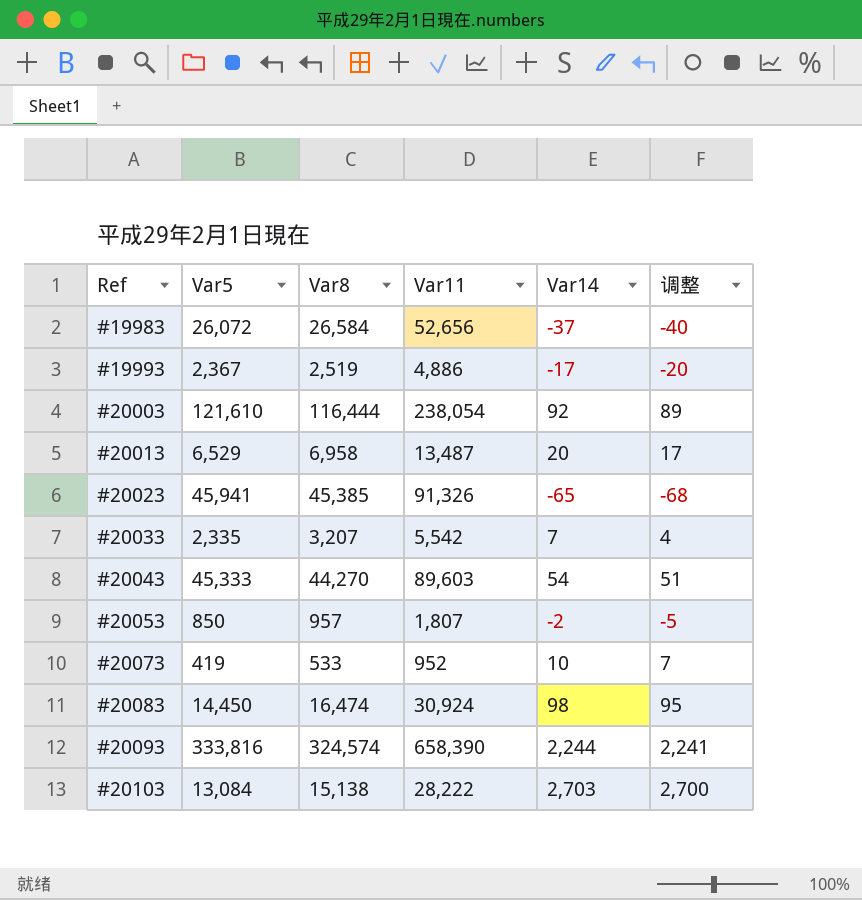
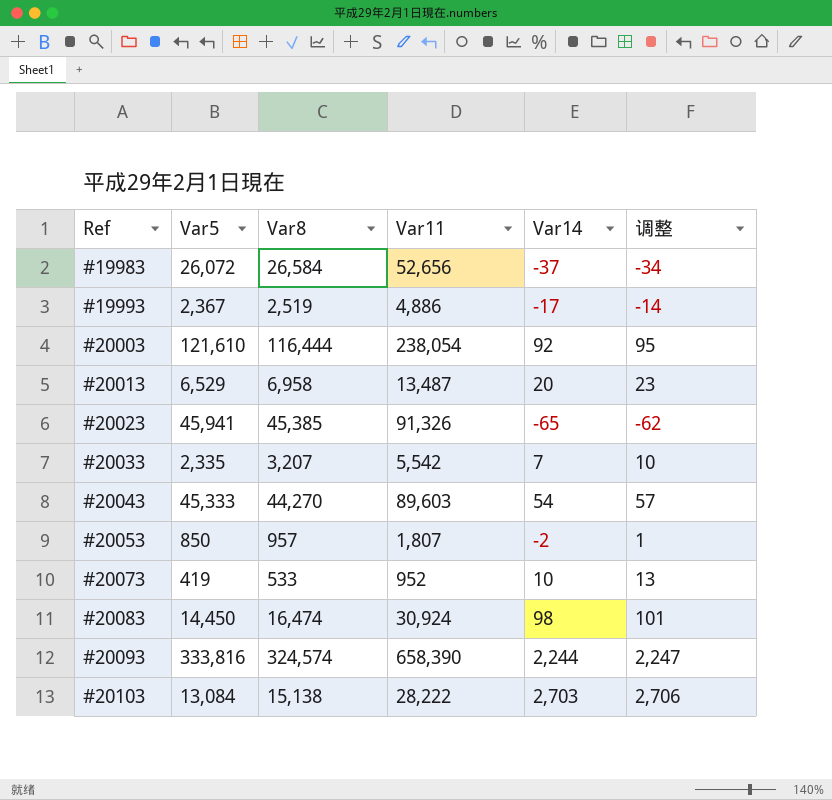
column 调整 | formula: [Var14] - 3 -> [Var14] + 3

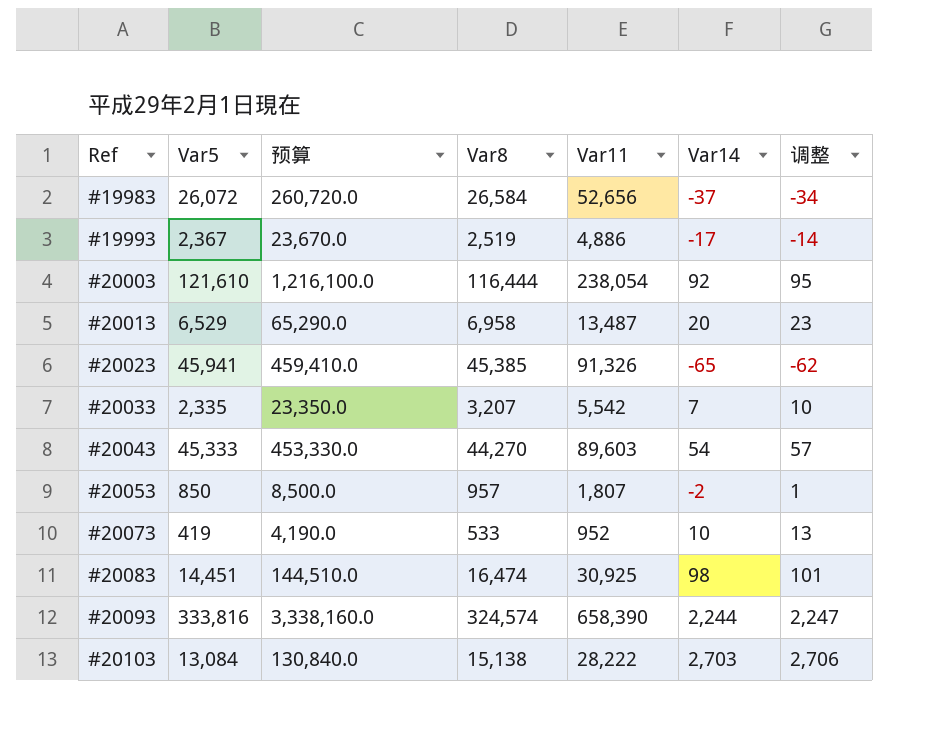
column 预算 | formula: none -> [Var5] * 10
#20083 | Var5: 14,450 -> 14,451
#20083 | Var11: 30,924 -> 30,925

